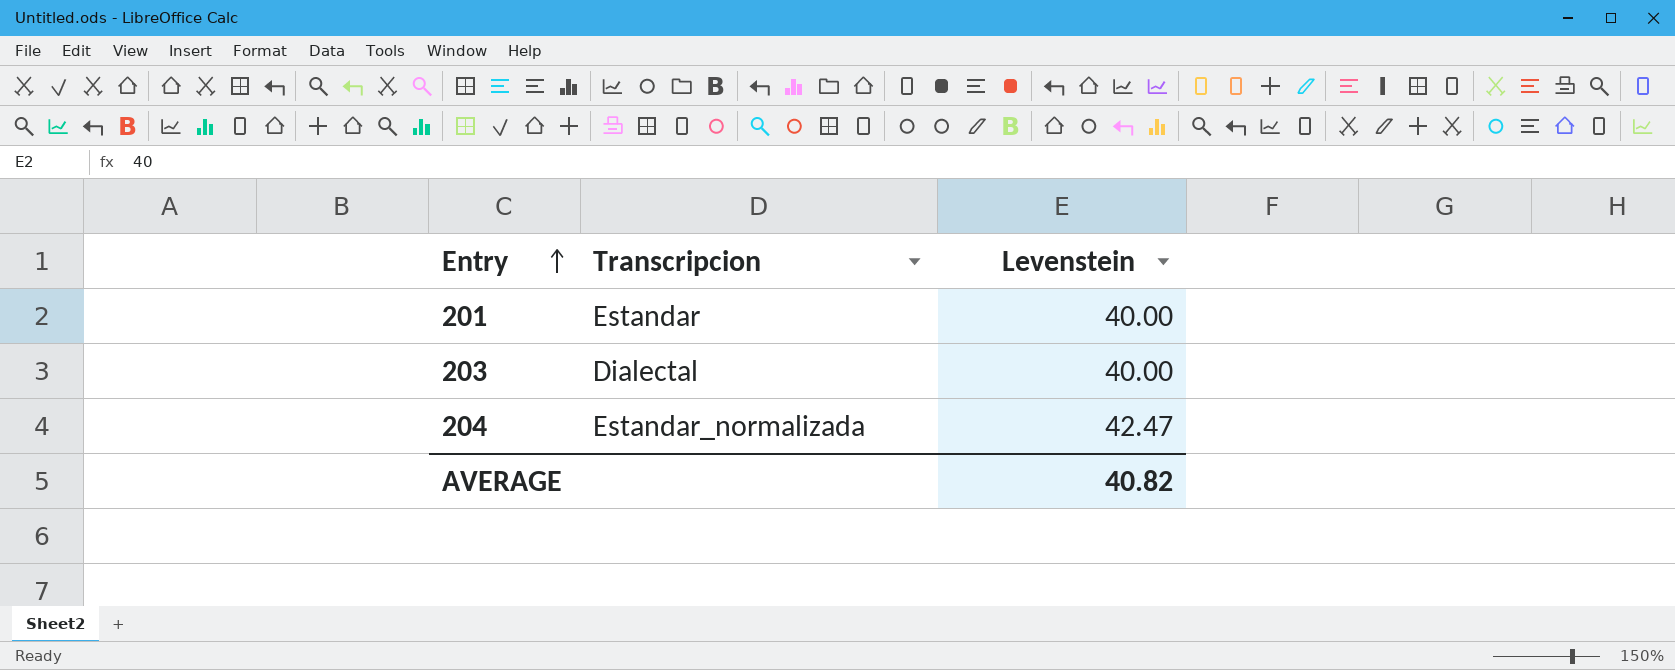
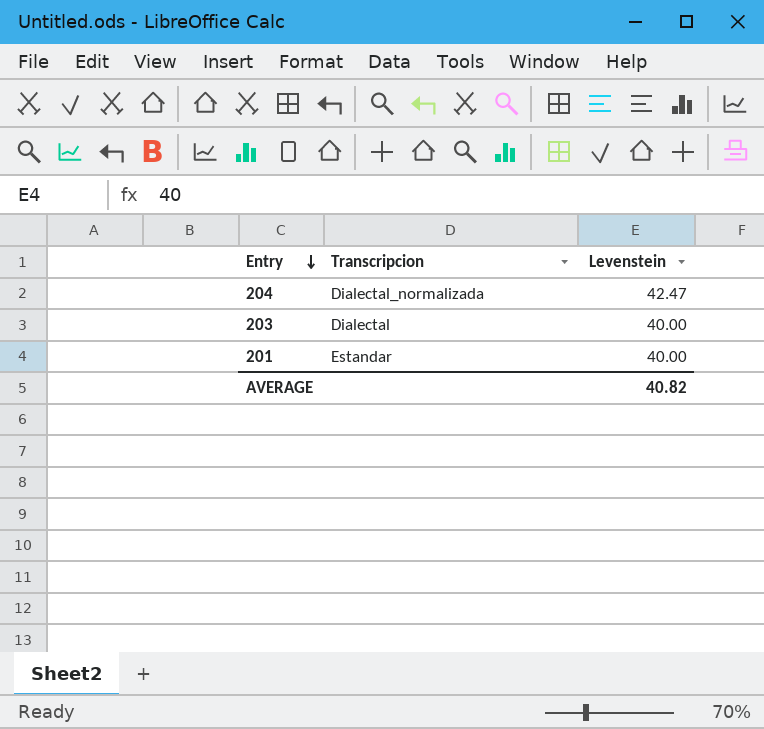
row order: Entry ascending -> Entry descending
204 | Transcripcion: Estandar_normalizada -> Dialectal_normalizada

